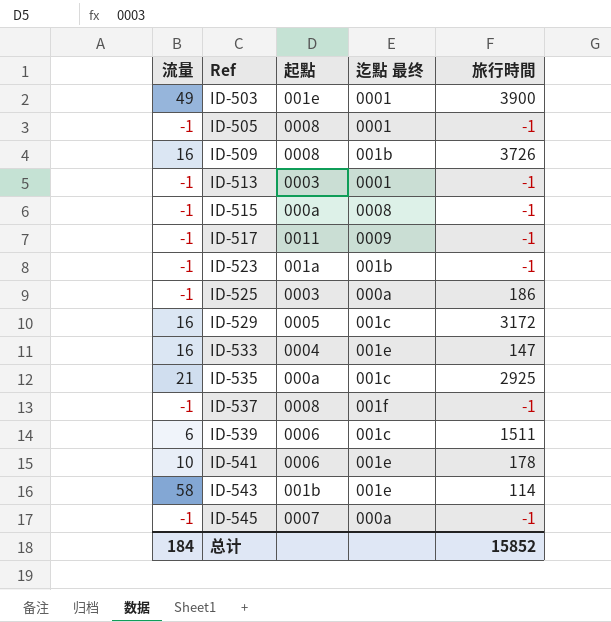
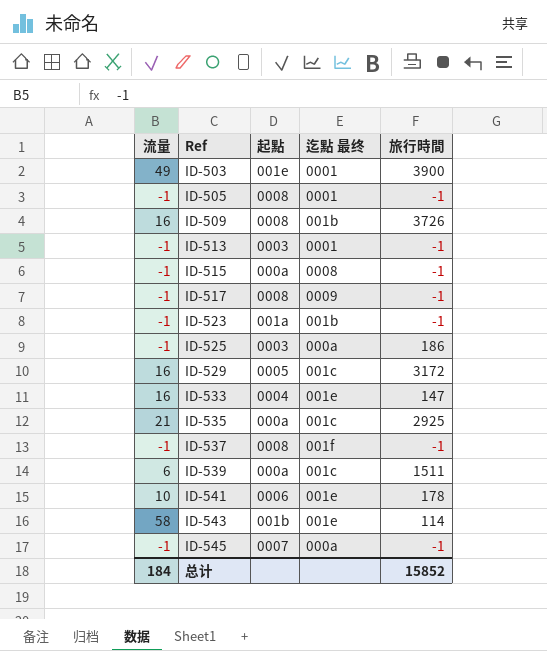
ID-517 | 起點: 0011 -> 0008
ID-539 | 起點: 0006 -> 000a

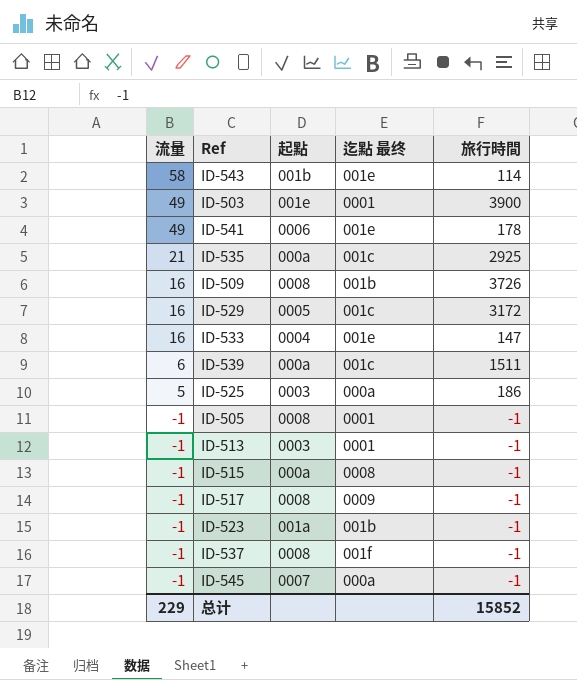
row order: Ref ascending -> 流量 descending
ID-541 | 流量: 10 -> 49
ID-525 | 流量: -1 -> 5
总计 | 流量: 184 -> 229

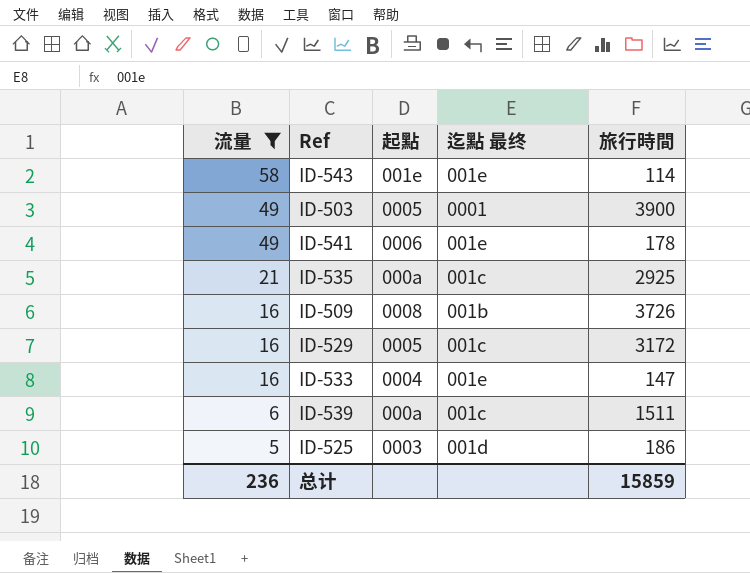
filter: none -> 流量 != -1
ID-543 | 起點: 001b -> 001e
ID-503 | 起點: 001e -> 0005
ID-525 | 迄點 最终: 000a -> 001d
总计 | 流量: 229 -> 236
总计 | 旅行時間: 15852 -> 15859

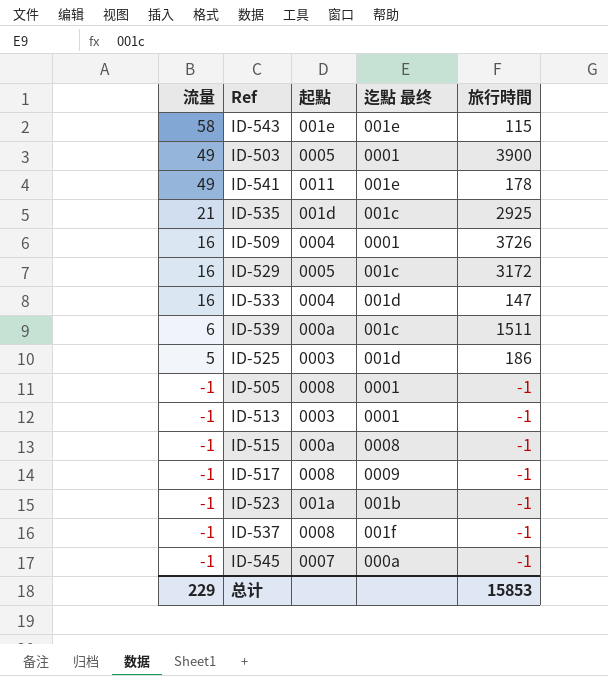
filter: 流量 != -1 -> none
ID-543 | 旅行時間: 114 -> 115
ID-541 | 起點: 0006 -> 0011
ID-535 | 起點: 000a -> 001d
ID-509 | 起點: 0008 -> 0004
ID-509 | 迄點 最终: 001b -> 0001
ID-533 | 迄點 最终: 001e -> 001d
总计 | 流量: 236 -> 229
总计 | 旅行時間: 15859 -> 15853

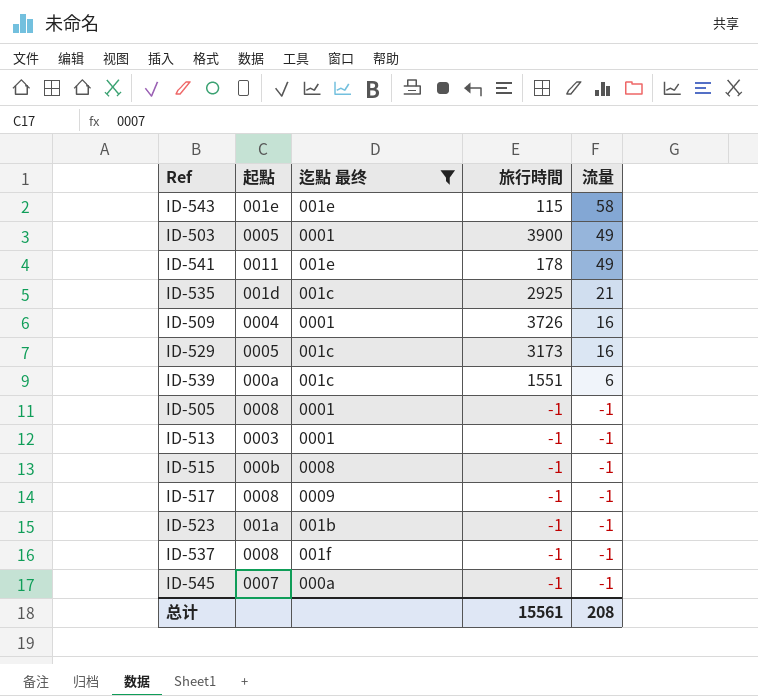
filter: none -> 迄點 最终 != 001d
column 流量 | position: 1 -> 5
ID-529 | 旅行時間: 3172 -> 3173
ID-539 | 旅行時間: 1511 -> 1551
ID-515 | 起點: 000a -> 000b
总计 | 旅行時間: 15853 -> 15561
总计 | 流量: 229 -> 208

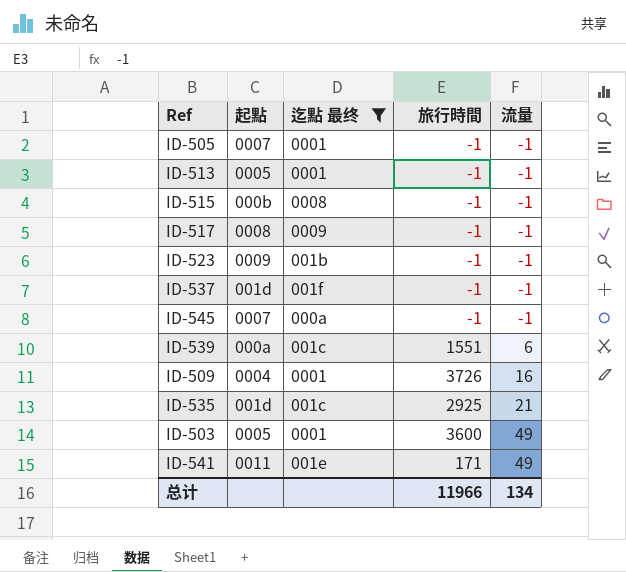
row order: 流量 descending -> 流量 ascending
row ID-543: 001e | 001e | 115 | 58 -> none
row ID-529: 0005 | 001c | 3173 | 16 -> none
ID-505 | 起點: 0008 -> 0007
ID-513 | 起點: 0003 -> 0005
ID-523 | 起點: 001a -> 0009
ID-537 | 起點: 0008 -> 001d
ID-503 | 旅行時間: 3900 -> 3600
ID-541 | 旅行時間: 178 -> 171
总计 | 旅行時間: 15561 -> 11966
总计 | 流量: 208 -> 134

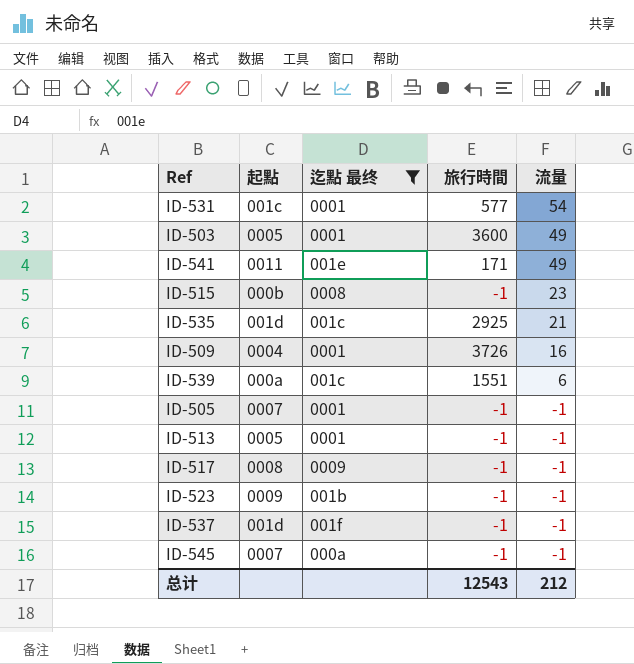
row order: 流量 ascending -> 流量 descending
row ID-531: none -> 001c | 0001 | 577 | 54
ID-515 | 流量: -1 -> 23
总计 | 旅行時間: 11966 -> 12543
总计 | 流量: 134 -> 212

